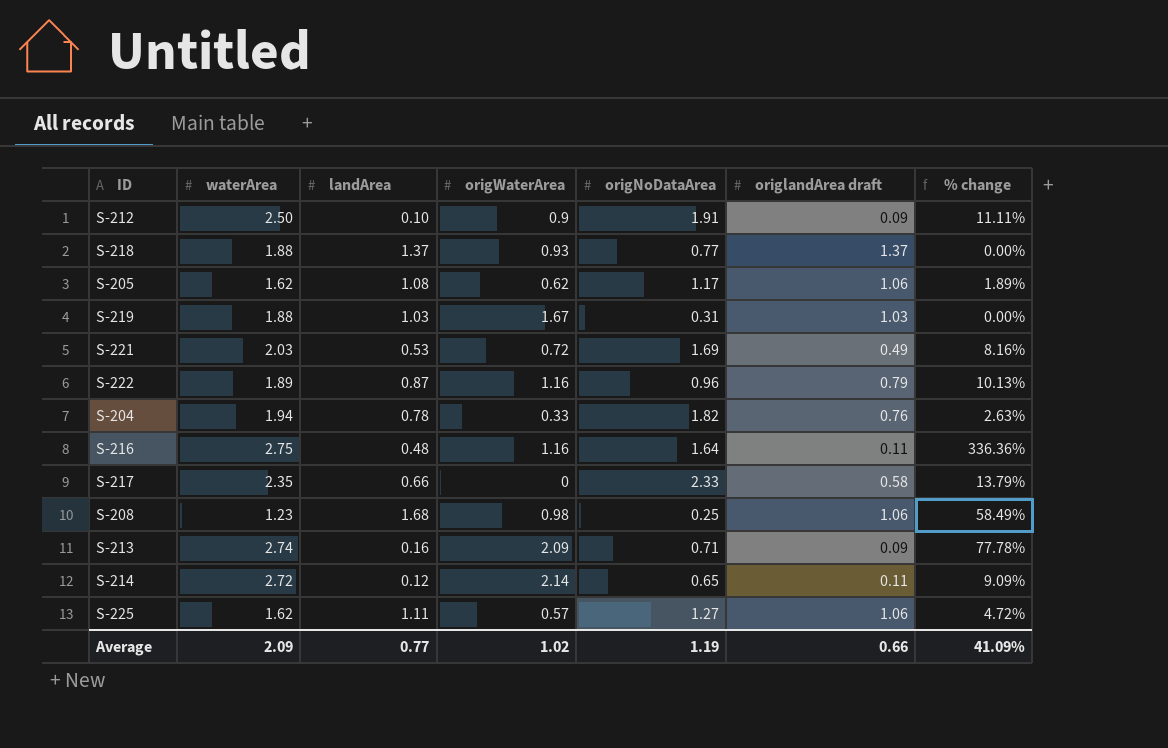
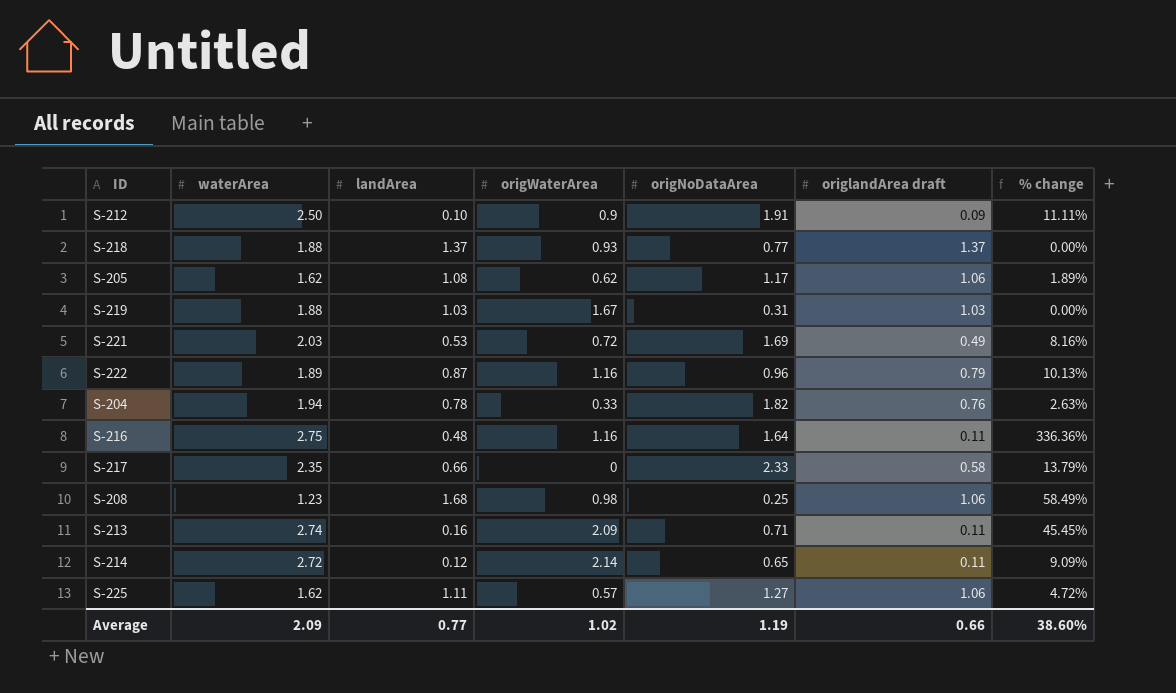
S-213 | origlandArea draft: 0.09 -> 0.11
S-213 | % change: 77.78% -> 45.45%
Average | % change: 41.09% -> 38.60%

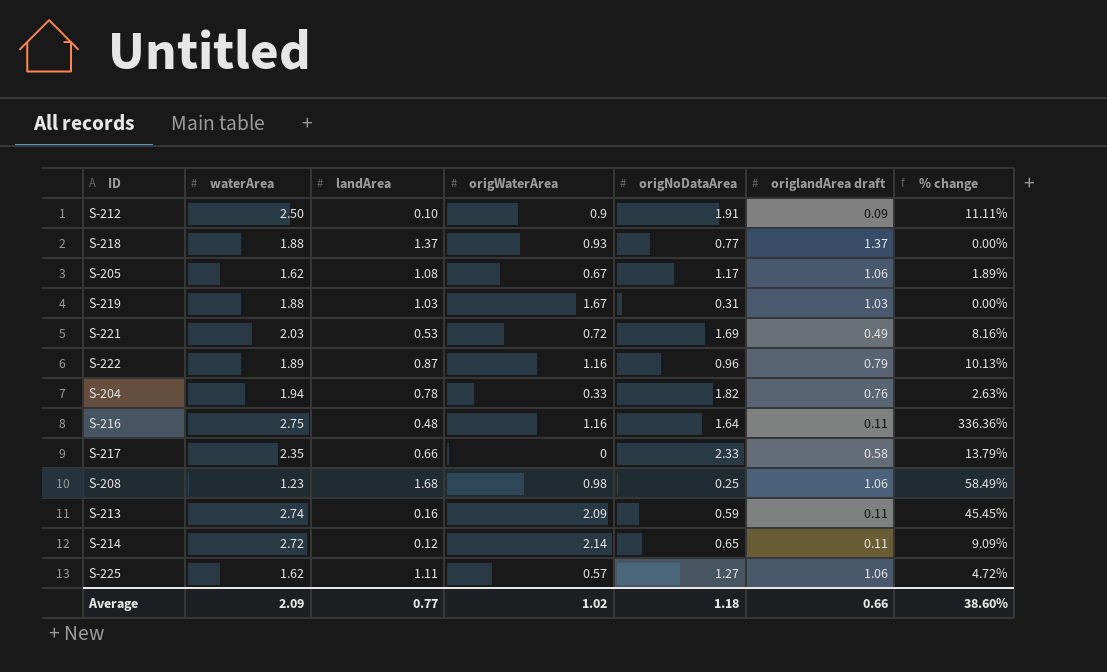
S-205 | origWaterArea: 0.62 -> 0.67
S-213 | origNoDataArea: 0.71 -> 0.59
Average | origNoDataArea: 1.19 -> 1.18

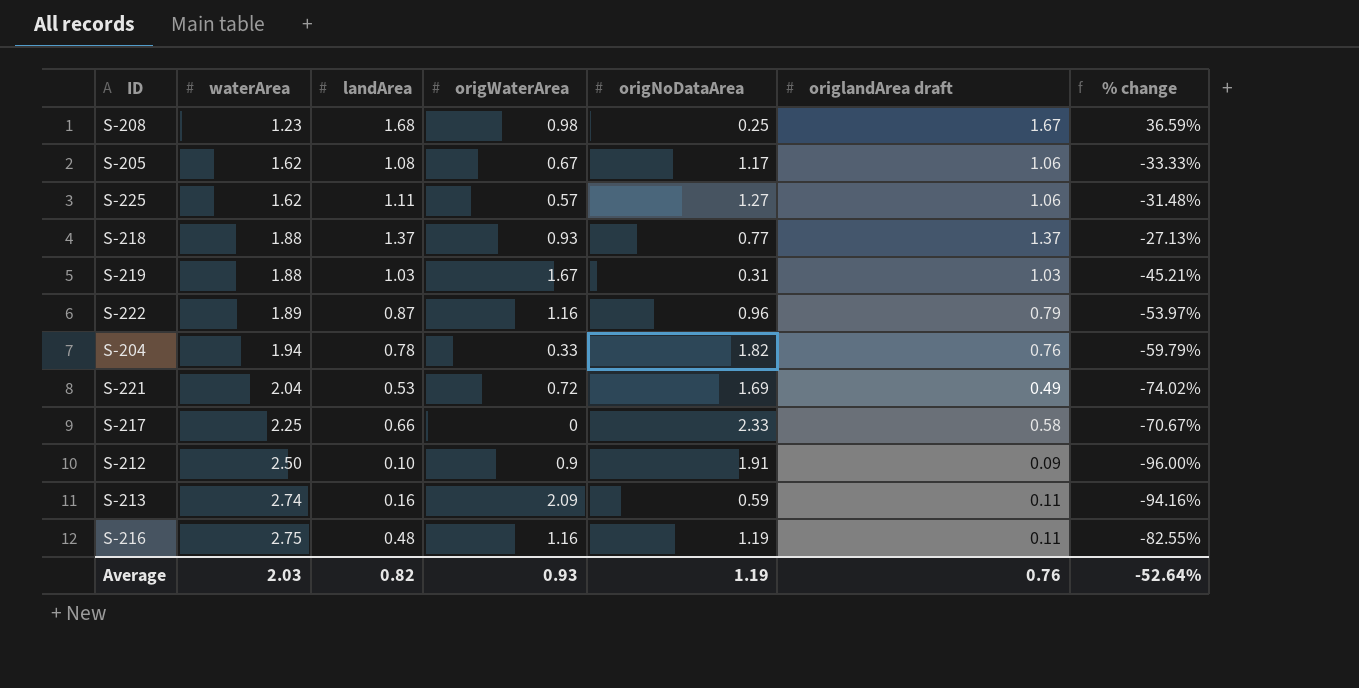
row order: none -> waterArea ascending
column % change | formula: ([landArea] - [origlandArea draft]) / [origlandArea draft] -> ([landArea] - [waterArea]) / [waterArea]
row S-214: 2.72 | 0.12 | 2.14 | 0.65 | 0.11 | 9.09% -> none
S-208 | origlandArea draft: 1.06 -> 1.67
S-221 | waterArea: 2.03 -> 2.04
S-217 | waterArea: 2.35 -> 2.25
S-216 | origNoDataArea: 1.64 -> 1.19
Average | waterArea: 2.09 -> 2.03
Average | landArea: 0.77 -> 0.82
Average | origWaterArea: 1.02 -> 0.93
Average | origNoDataArea: 1.18 -> 1.19
Average | origlandArea draft: 0.66 -> 0.76
Average | % change: 38.60% -> -52.64%

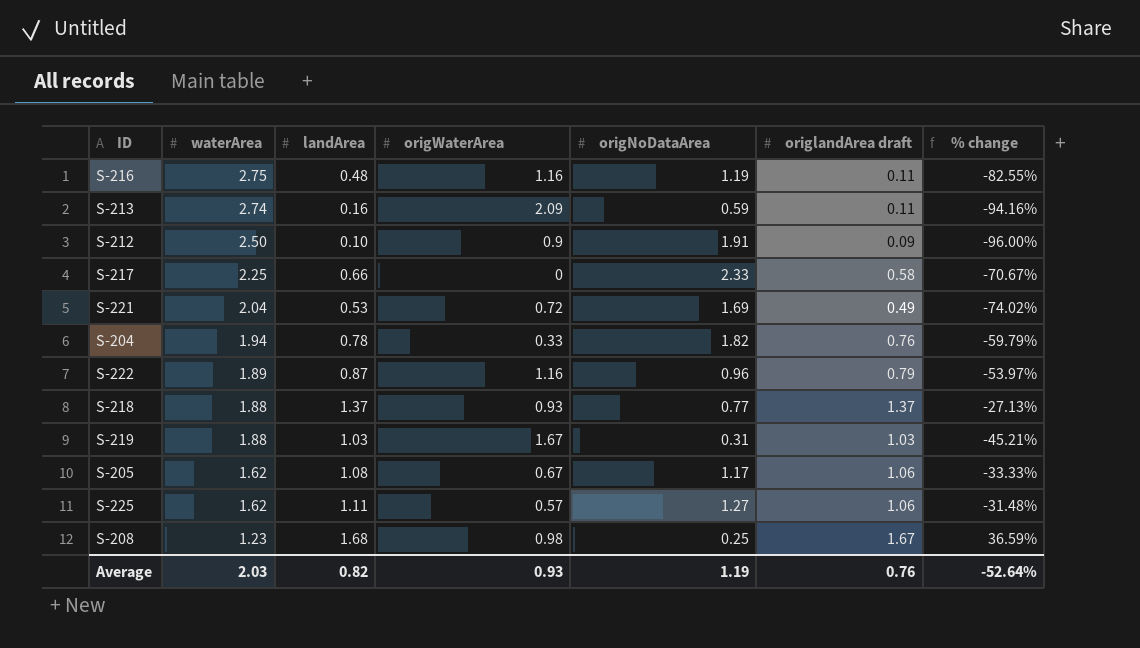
row order: waterArea ascending -> waterArea descending

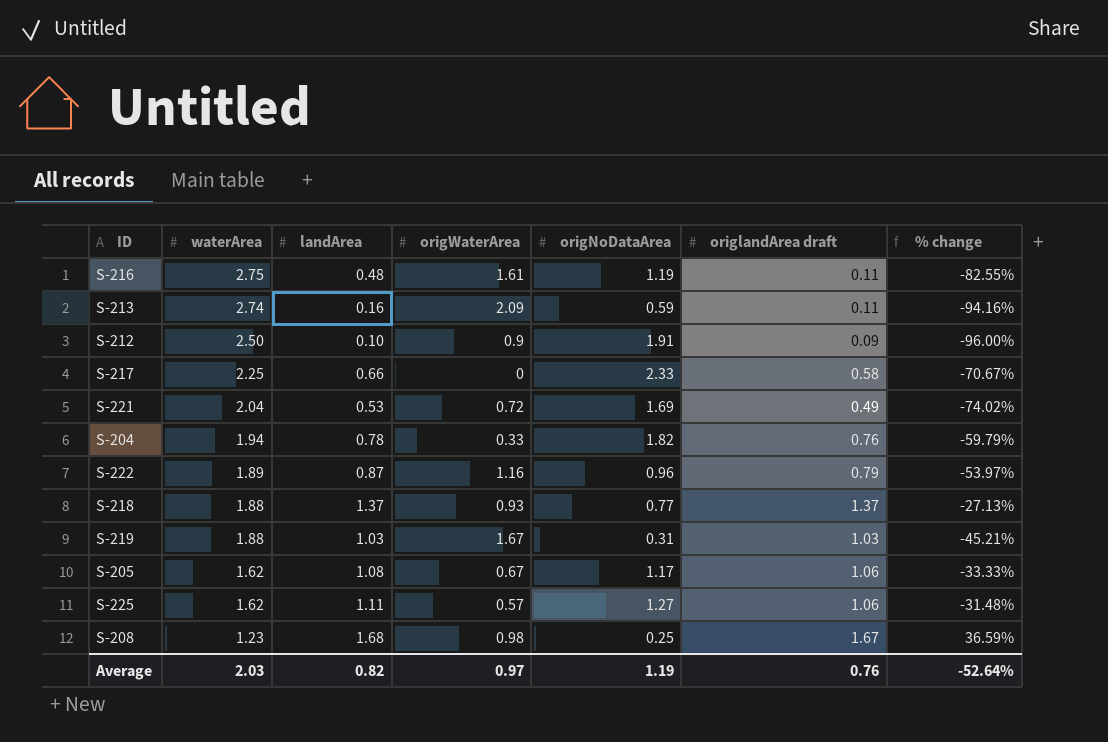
S-216 | origWaterArea: 1.16 -> 1.61
Average | origWaterArea: 0.93 -> 0.97

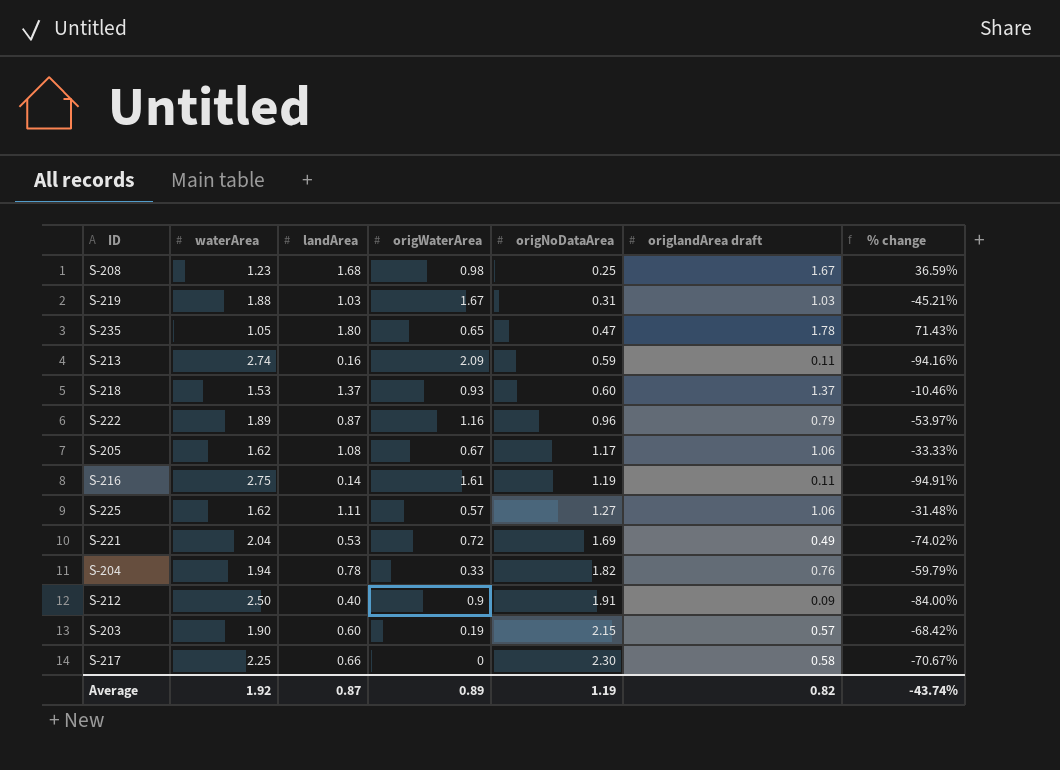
row order: waterArea descending -> origNoDataArea ascending
row S-235: none -> 1.05 | 1.80 | 0.65 | 0.47 | 1.78 | 71.43%
S-218 | waterArea: 1.88 -> 1.53
S-218 | origNoDataArea: 0.77 -> 0.60
S-218 | % change: -27.13% -> -10.46%
S-216 | landArea: 0.48 -> 0.14
S-216 | % change: -82.55% -> -94.91%
S-212 | landArea: 0.10 -> 0.40
S-212 | % change: -96.00% -> -84.00%
row S-203: none -> 1.90 | 0.60 | 0.19 | 2.15 | 0.57 | -68.42%
S-217 | origNoDataArea: 2.33 -> 2.30
Average | waterArea: 2.03 -> 1.92
Average | landArea: 0.82 -> 0.87
Average | origWaterArea: 0.97 -> 0.89
Average | origlandArea draft: 0.76 -> 0.82
Average | % change: -52.64% -> -43.74%

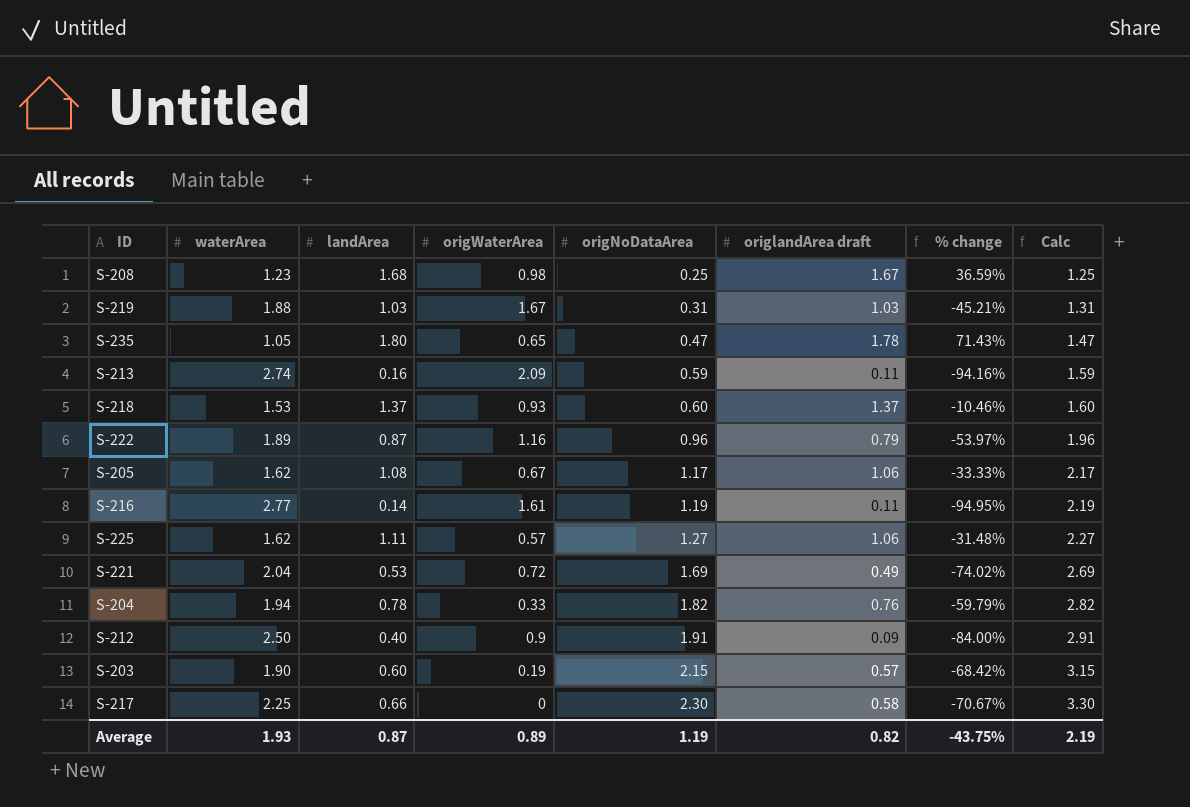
column Calc | formula: none -> [origNoDataArea] + 1
S-216 | waterArea: 2.75 -> 2.77
S-216 | % change: -94.91% -> -94.95%
Average | waterArea: 1.92 -> 1.93
Average | % change: -43.74% -> -43.75%

